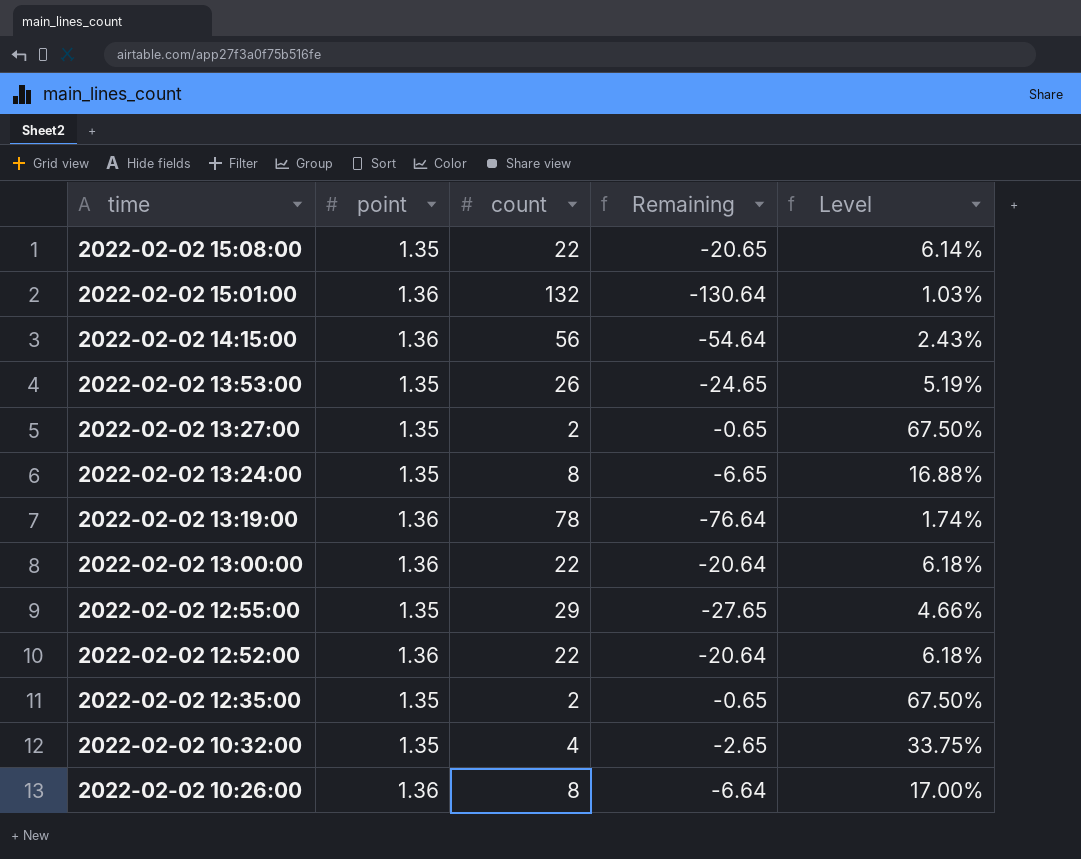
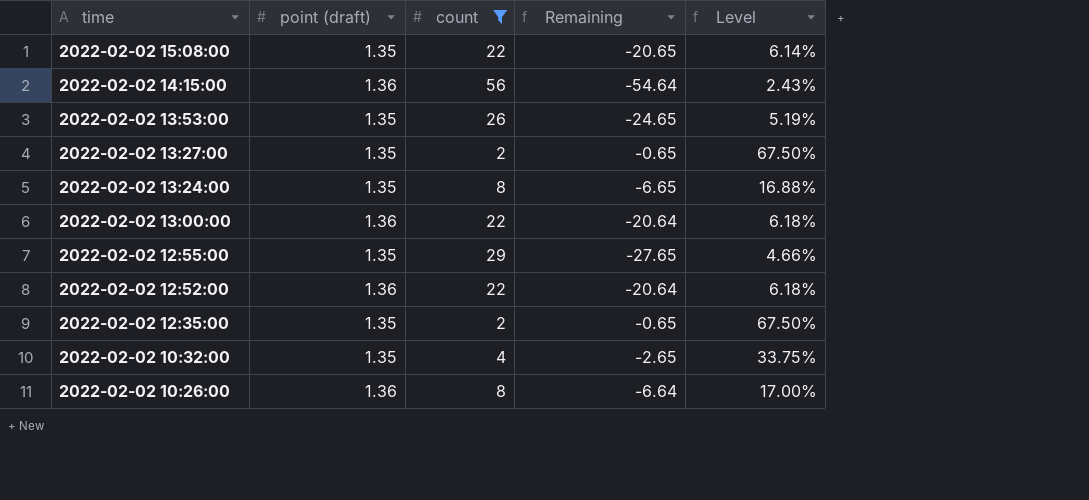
filter: none -> count <= 56
column name: point -> point (draft)

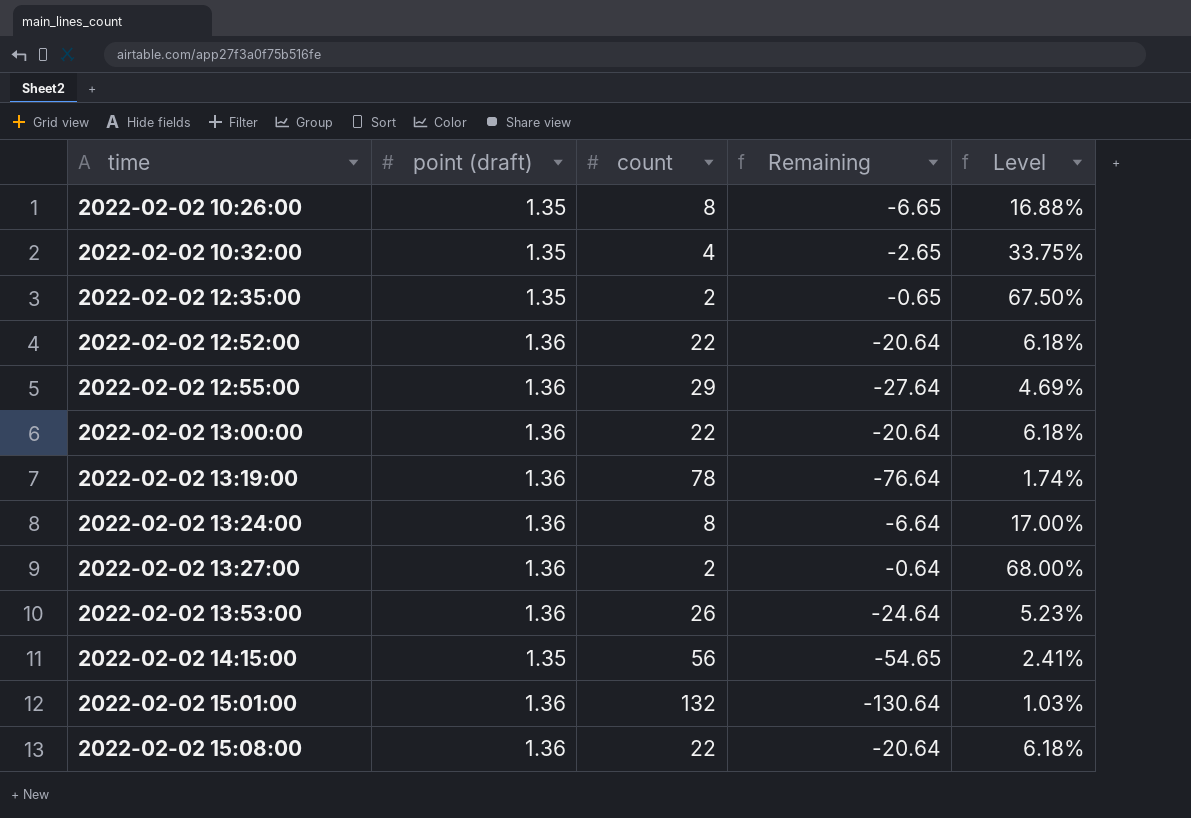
filter: count <= 56 -> none
row order: time descending -> time ascending
2022-02-02 10:26:00 | point (draft): 1.36 -> 1.35
2022-02-02 10:26:00 | Remaining: -6.64 -> -6.65
2022-02-02 10:26:00 | Level: 17.00% -> 16.88%
2022-02-02 12:55:00 | point (draft): 1.35 -> 1.36
2022-02-02 12:55:00 | Remaining: -27.65 -> -27.64
2022-02-02 12:55:00 | Level: 4.66% -> 4.69%
2022-02-02 13:24:00 | point (draft): 1.35 -> 1.36
2022-02-02 13:24:00 | Remaining: -6.65 -> -6.64
2022-02-02 13:24:00 | Level: 16.88% -> 17.00%
2022-02-02 13:27:00 | point (draft): 1.35 -> 1.36
2022-02-02 13:27:00 | Remaining: -0.65 -> -0.64
2022-02-02 13:27:00 | Level: 67.50% -> 68.00%
2022-02-02 13:53:00 | point (draft): 1.35 -> 1.36
2022-02-02 13:53:00 | Remaining: -24.65 -> -24.64
2022-02-02 13:53:00 | Level: 5.19% -> 5.23%
2022-02-02 14:15:00 | point (draft): 1.36 -> 1.35
2022-02-02 14:15:00 | Remaining: -54.64 -> -54.65
2022-02-02 14:15:00 | Level: 2.43% -> 2.41%
2022-02-02 15:08:00 | point (draft): 1.35 -> 1.36
2022-02-02 15:08:00 | Remaining: -20.65 -> -20.64
2022-02-02 15:08:00 | Level: 6.14% -> 6.18%

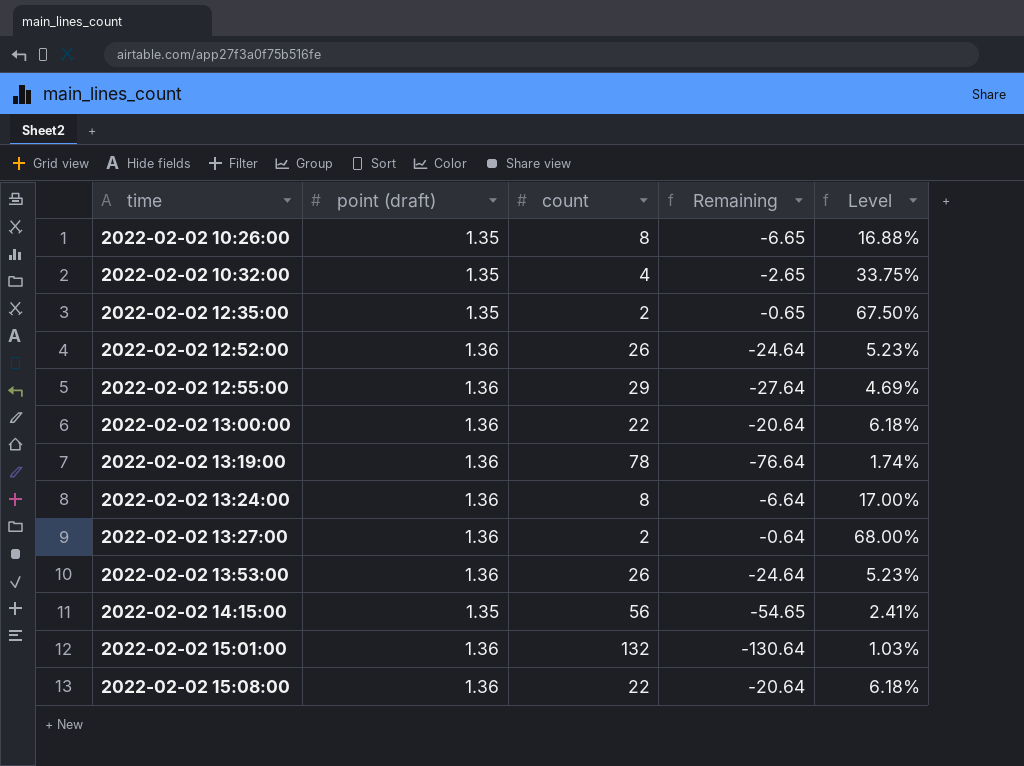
2022-02-02 12:52:00 | count: 22 -> 26
2022-02-02 12:52:00 | Remaining: -20.64 -> -24.64
2022-02-02 12:52:00 | Level: 6.18% -> 5.23%

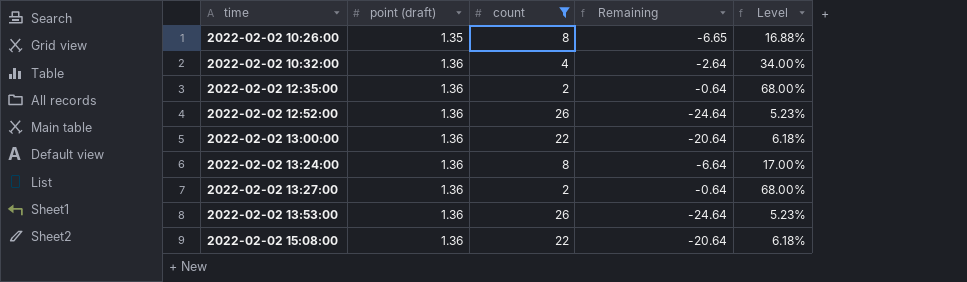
filter: none -> count <= 26
2022-02-02 10:32:00 | point (draft): 1.35 -> 1.36
2022-02-02 10:32:00 | Remaining: -2.65 -> -2.64
2022-02-02 10:32:00 | Level: 33.75% -> 34.00%
2022-02-02 12:35:00 | point (draft): 1.35 -> 1.36
2022-02-02 12:35:00 | Remaining: -0.65 -> -0.64
2022-02-02 12:35:00 | Level: 67.50% -> 68.00%

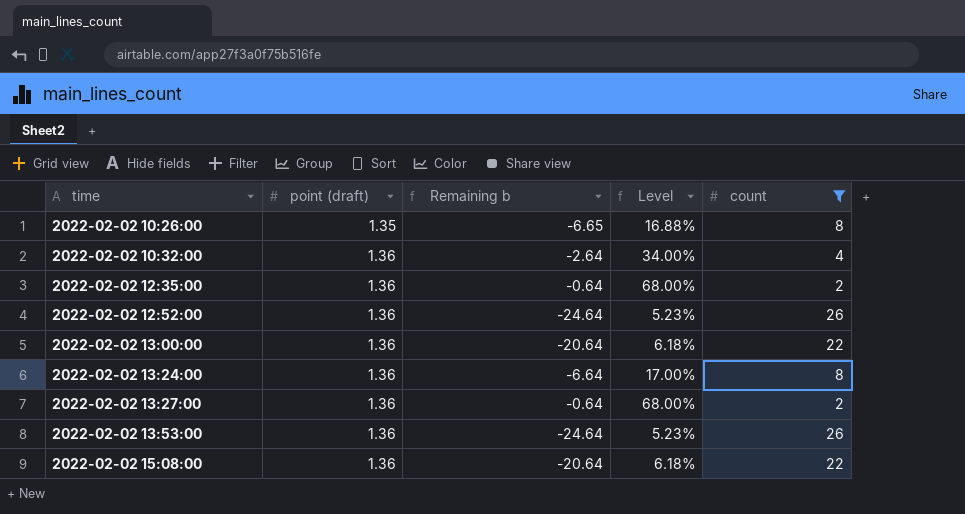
column name: Remaining -> Remaining b
column count | position: 3 -> 5

